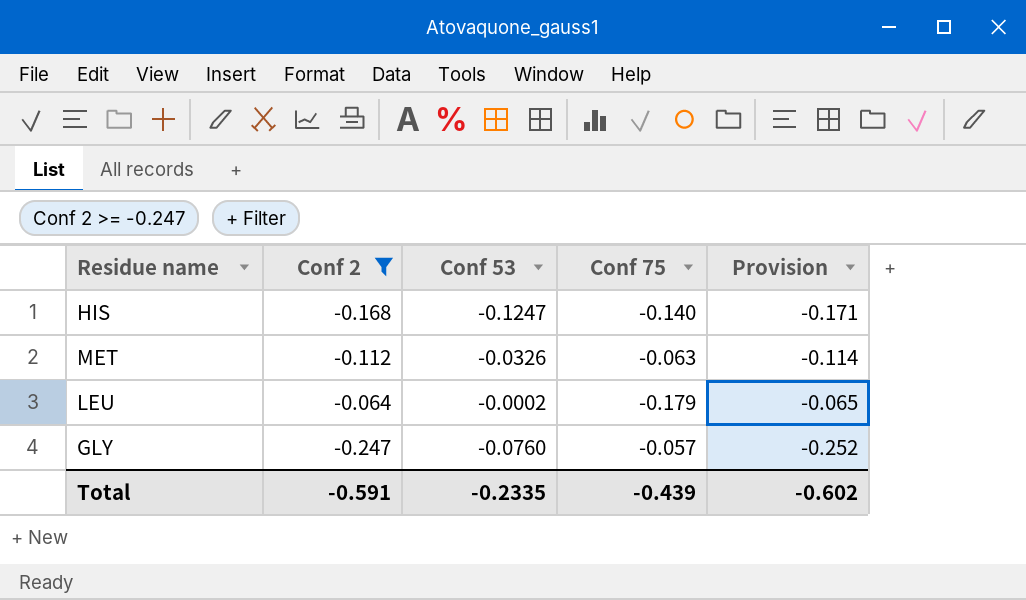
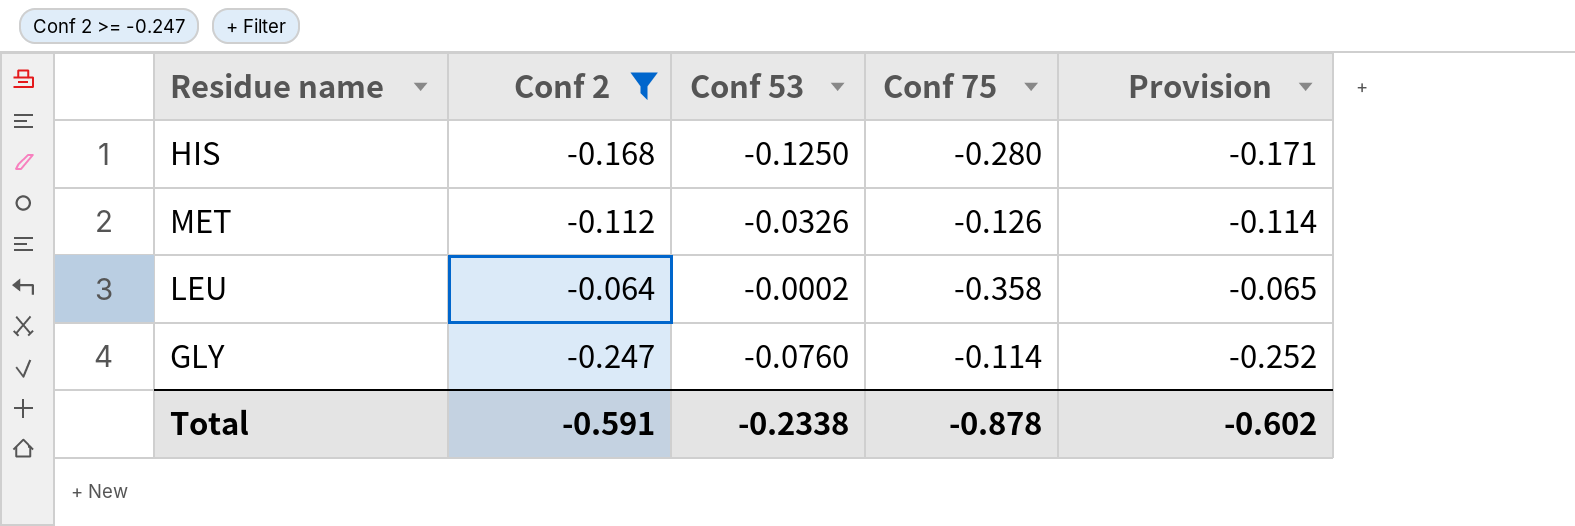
HIS | Conf 53: -0.1247 -> -0.1250
HIS | Conf 75: -0.140 -> -0.280
MET | Conf 75: -0.063 -> -0.126
LEU | Conf 75: -0.179 -> -0.358
GLY | Conf 75: -0.057 -> -0.114
Total | Conf 53: -0.2335 -> -0.2338
Total | Conf 75: -0.439 -> -0.878

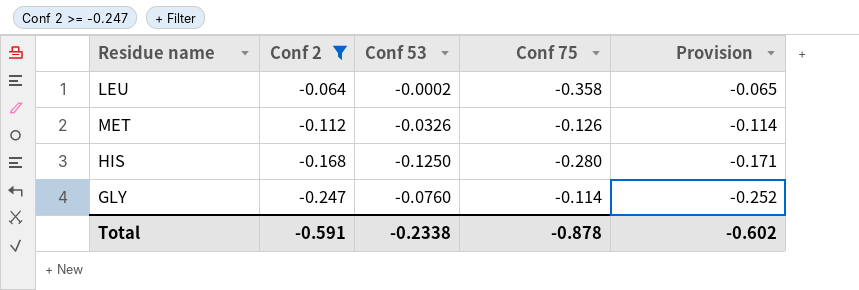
row order: none -> Conf 2 descending

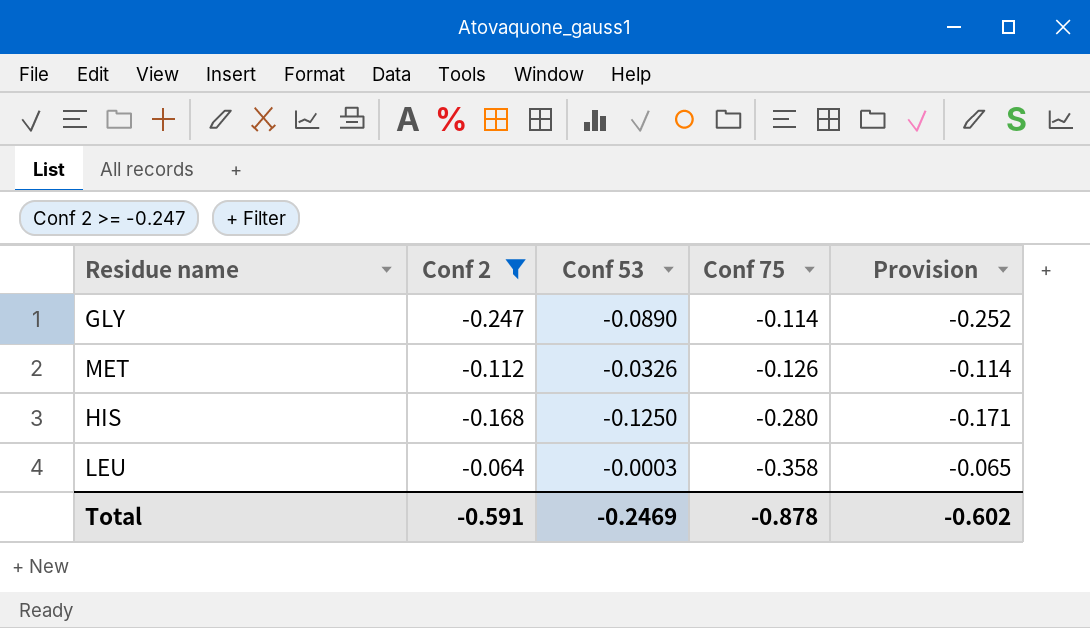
row order: Conf 2 descending -> Conf 75 descending
GLY | Conf 53: -0.0760 -> -0.0890
LEU | Conf 53: -0.0002 -> -0.0003
Total | Conf 53: -0.2338 -> -0.2469

